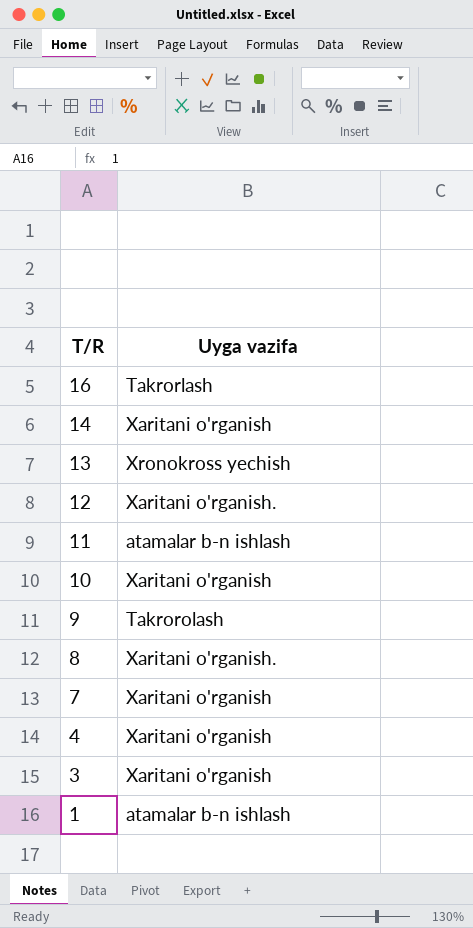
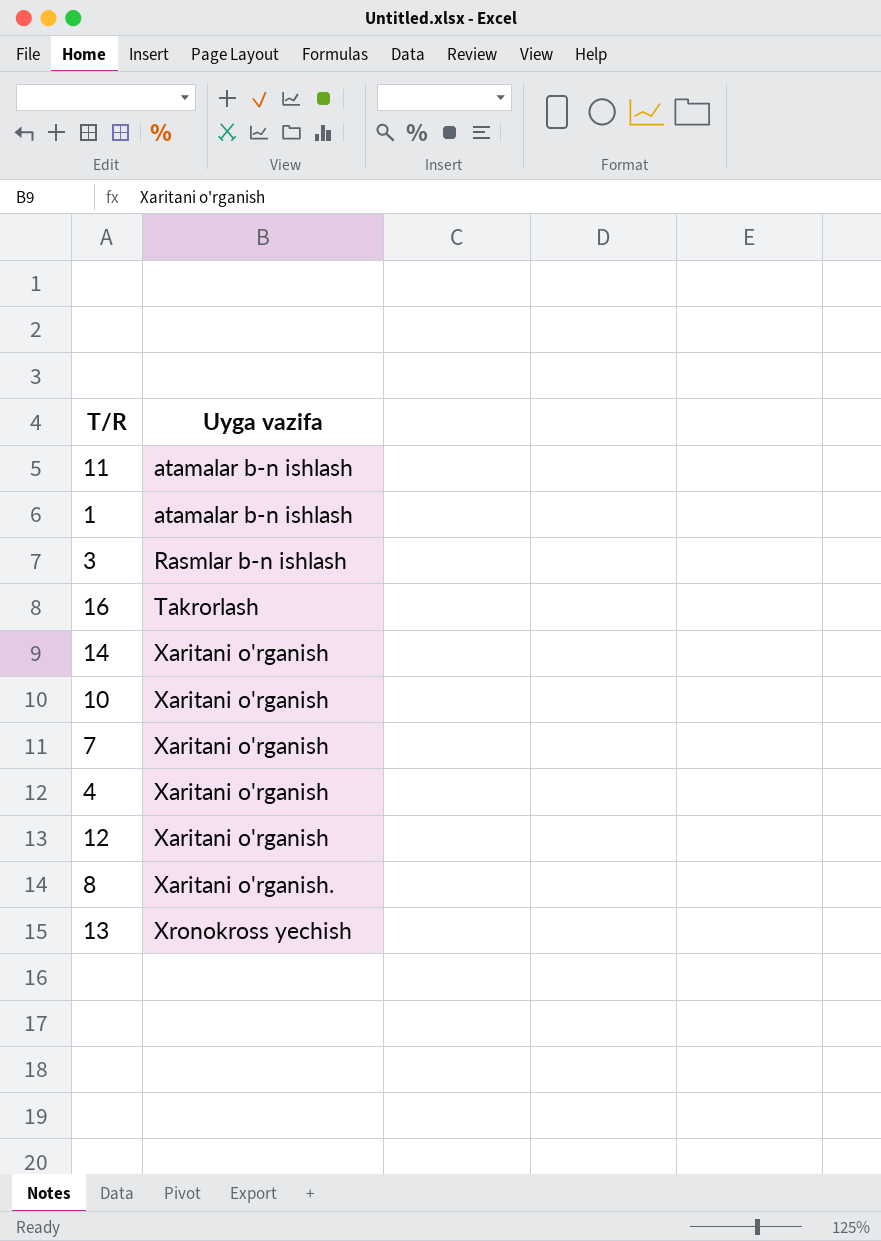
row order: T/R descending -> Uyga vazifa ascending
row 9: Takrorolash -> none
3 | Uyga vazifa: Xaritani o'rganish -> Rasmlar b-n ishlash
12 | Uyga vazifa: Xaritani o'rganish. -> Xaritani o'rganish

